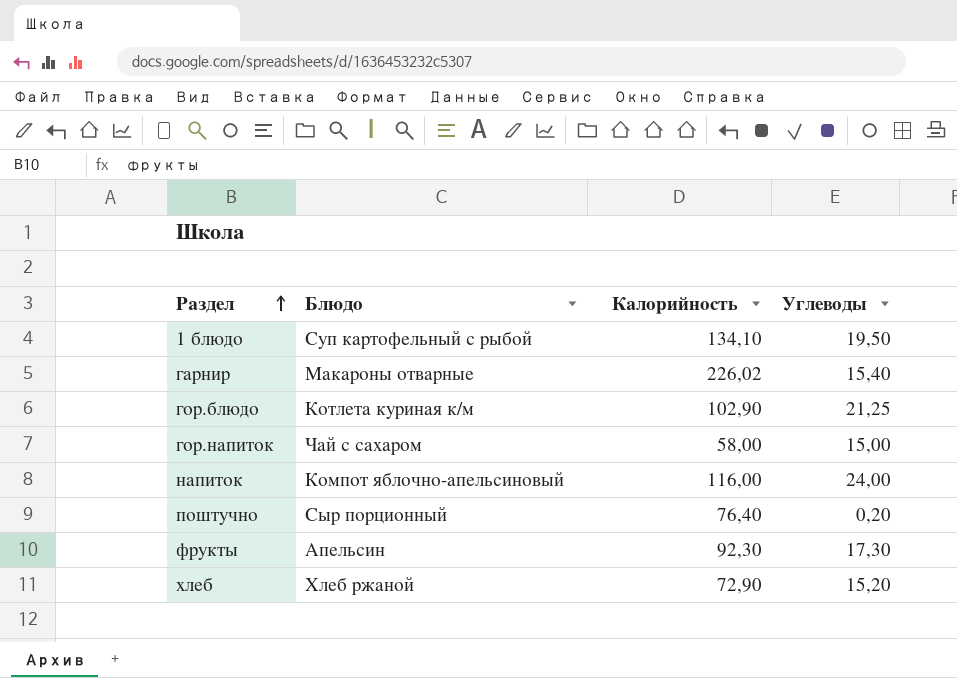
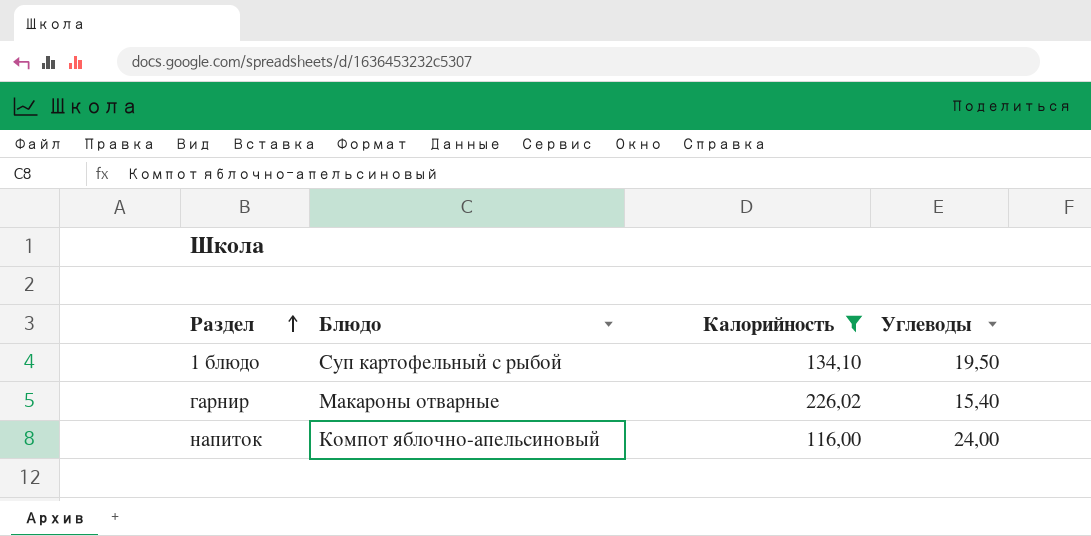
filter: none -> Калорийность >= 116,00

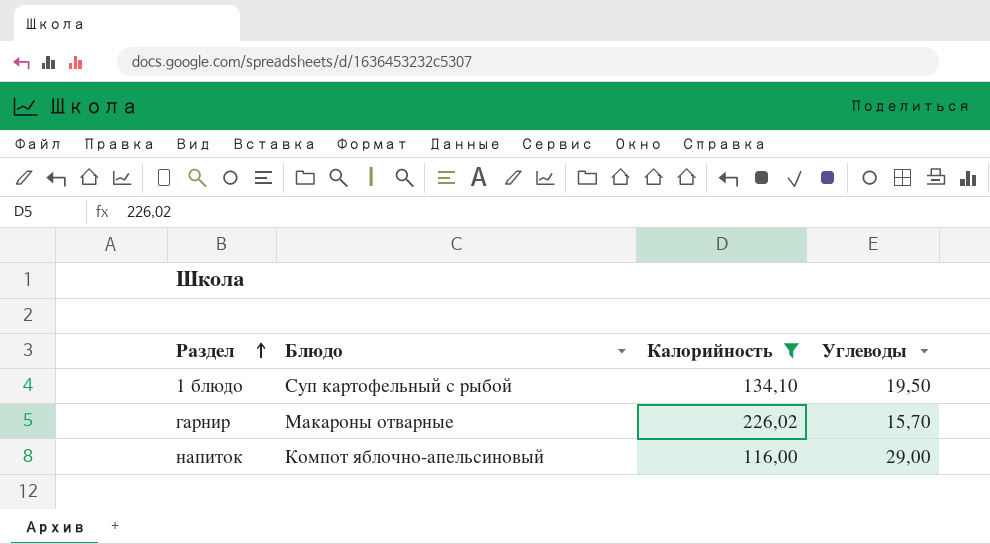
гарнир | Углеводы: 15,40 -> 15,70
напиток | Углеводы: 24,00 -> 29,00

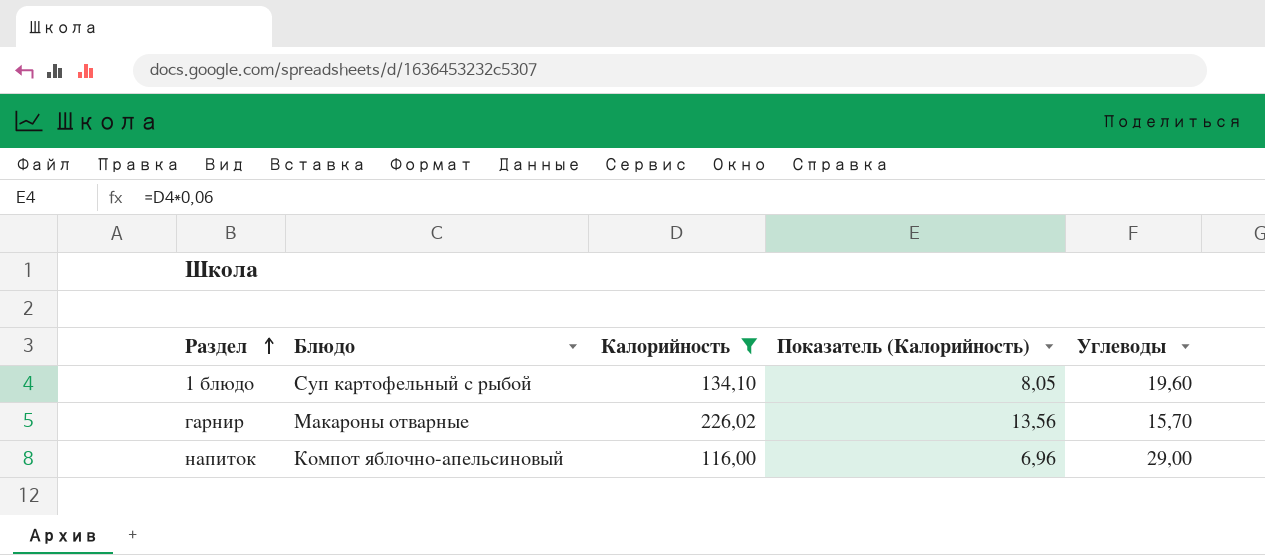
column Показатель (Калорийность) | formula: none -> [Калорийность] * 0,06
1 блюдо | Углеводы: 19,50 -> 19,60

